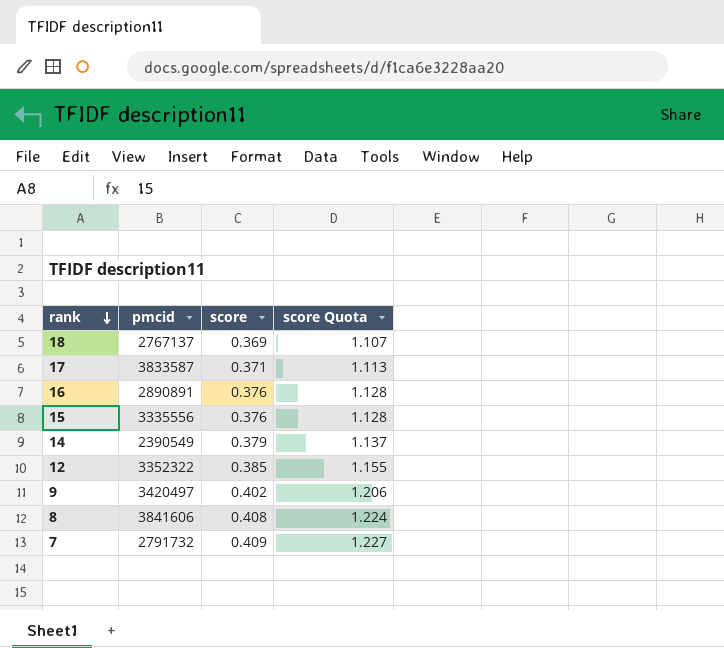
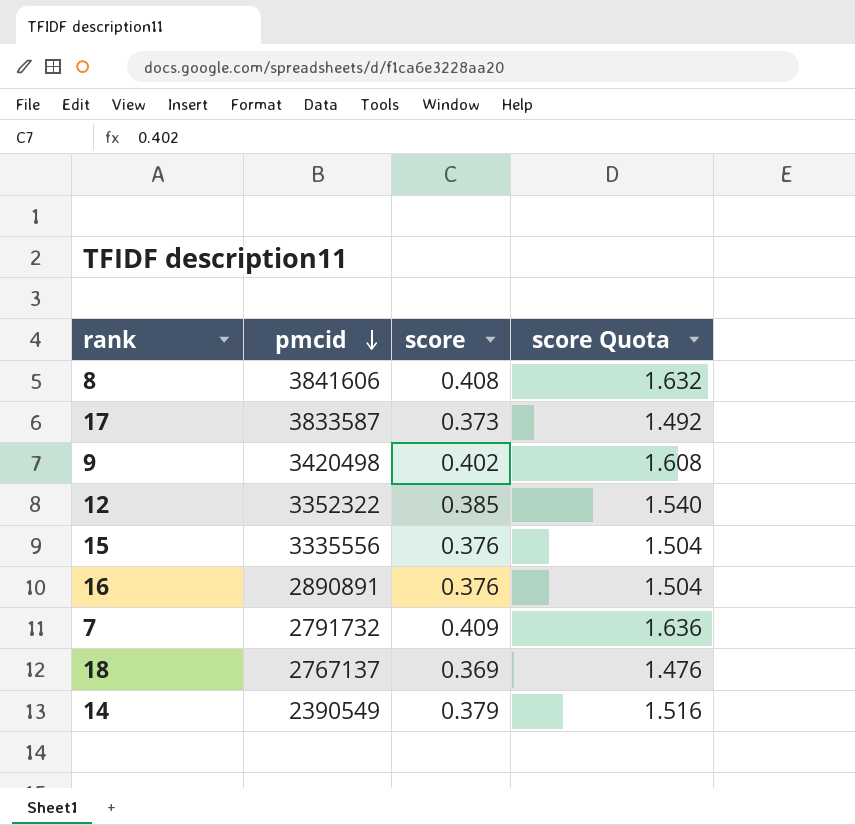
row order: rank descending -> pmcid descending
column score Quota | formula: [score] * 3 -> [score] * 4
17 | score: 0.371 -> 0.373
9 | pmcid: 3420497 -> 3420498

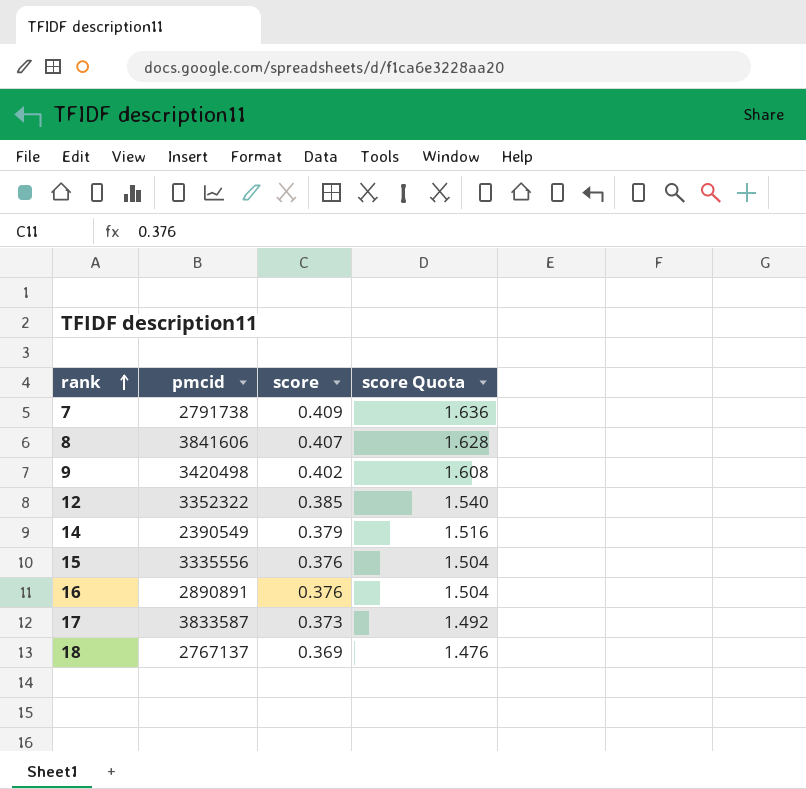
row order: pmcid descending -> rank ascending
7 | pmcid: 2791732 -> 2791738
8 | score: 0.408 -> 0.407
8 | score Quota: 1.632 -> 1.628

